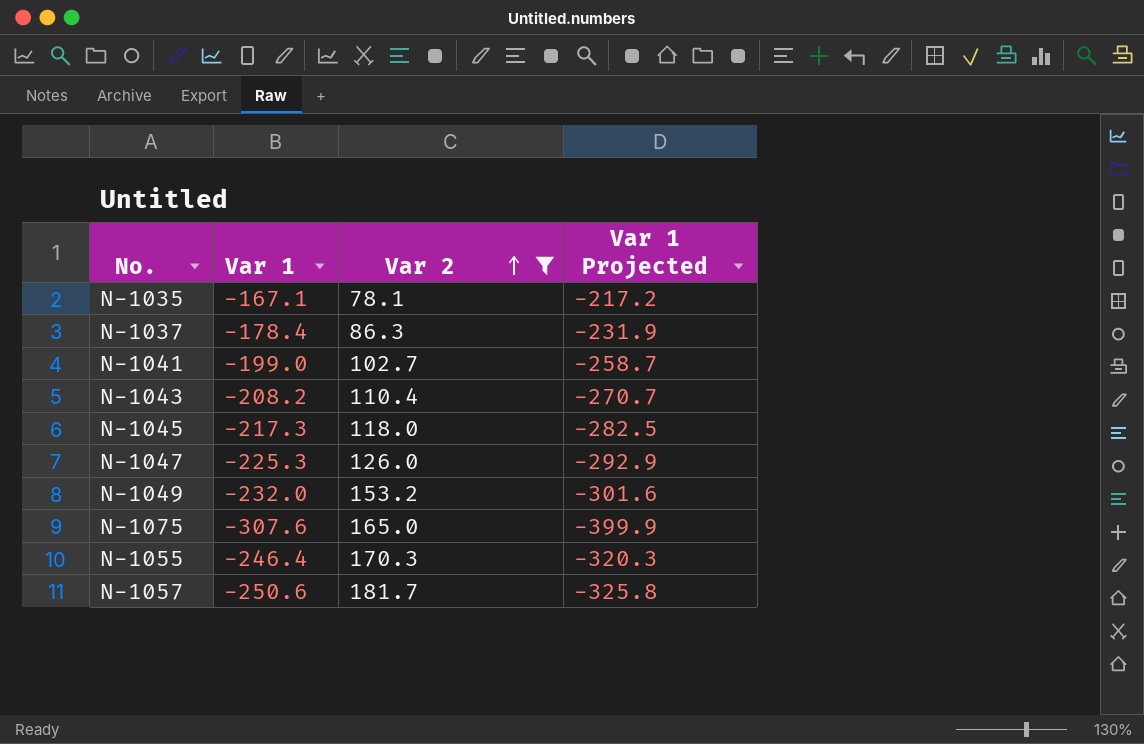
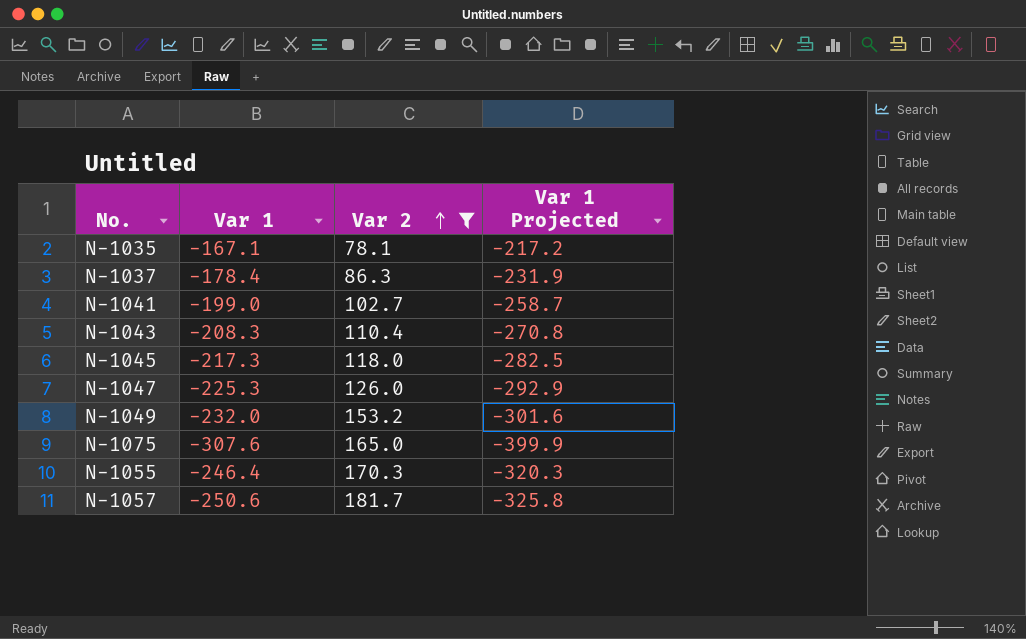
N-1043 | Var 1: -208.2 -> -208.3
N-1043 | Var 1 Projected: -270.7 -> -270.8

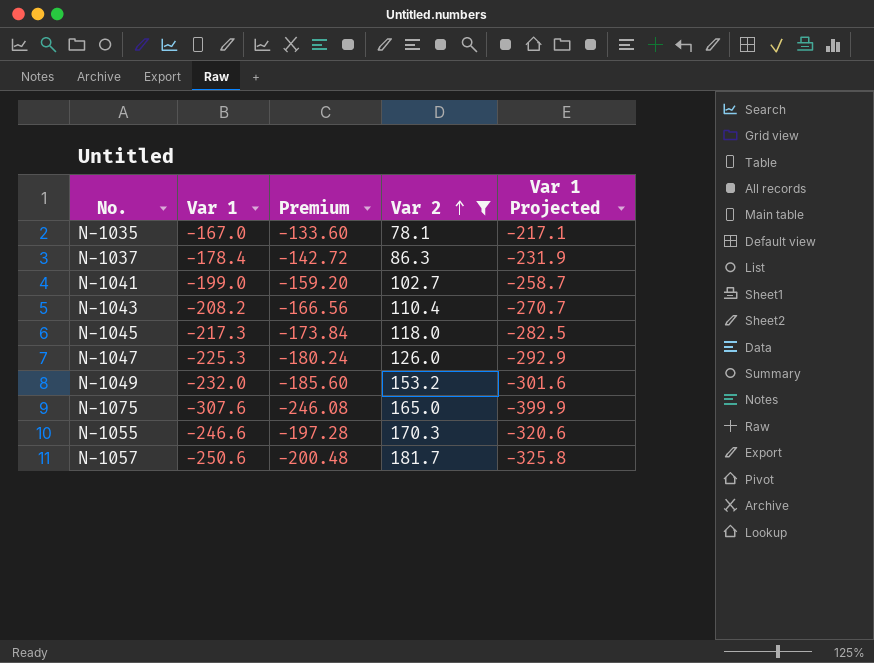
column Premium | formula: none -> [Var 1] * 0.8
N-1035 | Var 1: -167.1 -> -167.0
N-1035 | Var 1 Projected: -217.2 -> -217.1
N-1043 | Var 1: -208.3 -> -208.2
N-1043 | Var 1 Projected: -270.8 -> -270.7
N-1055 | Var 1: -246.4 -> -246.6
N-1055 | Var 1 Projected: -320.3 -> -320.6

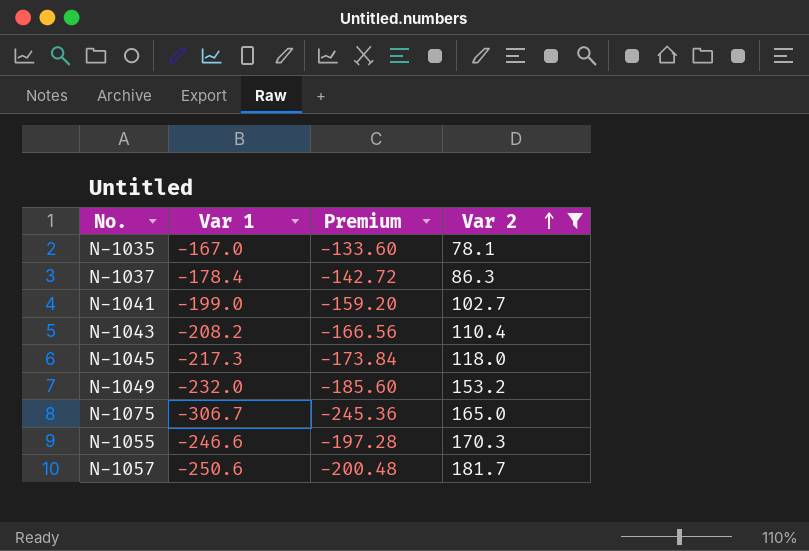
column Var 1 Projected | formula: [Var 1] * 1.3 -> none
row N-1047: -225.3 | -180.24 | 126.0 | -292.9 -> none
N-1075 | Var 1: -307.6 -> -306.7
N-1075 | Premium: -246.08 -> -245.36

